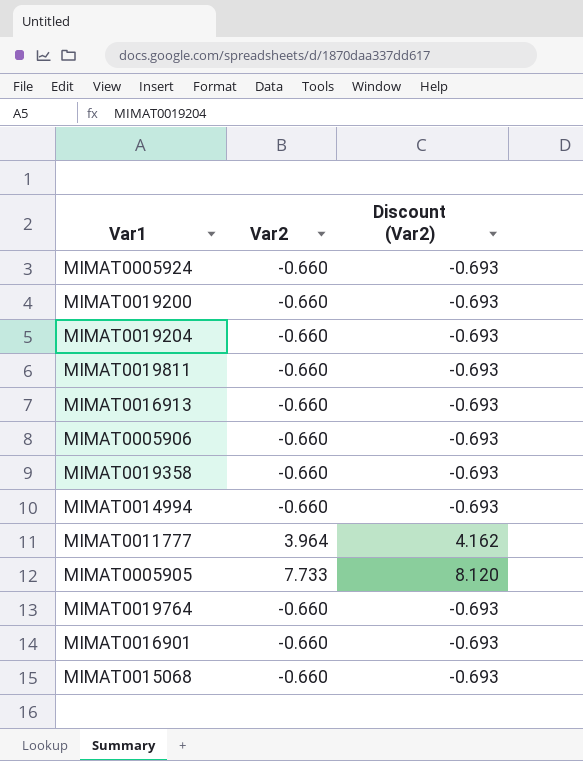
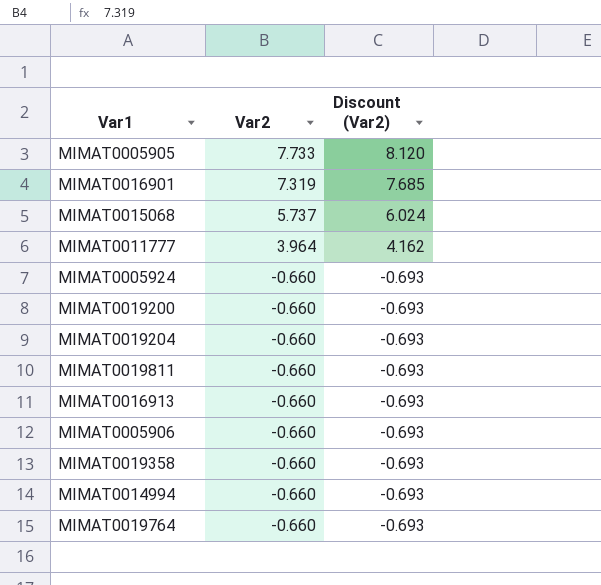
row order: none -> Var2 descending
MIMAT0016901 | Var2: -0.660 -> 7.319
MIMAT0016901 | Discount (Var2): -0.693 -> 7.685
MIMAT0015068 | Var2: -0.660 -> 5.737
MIMAT0015068 | Discount (Var2): -0.693 -> 6.024

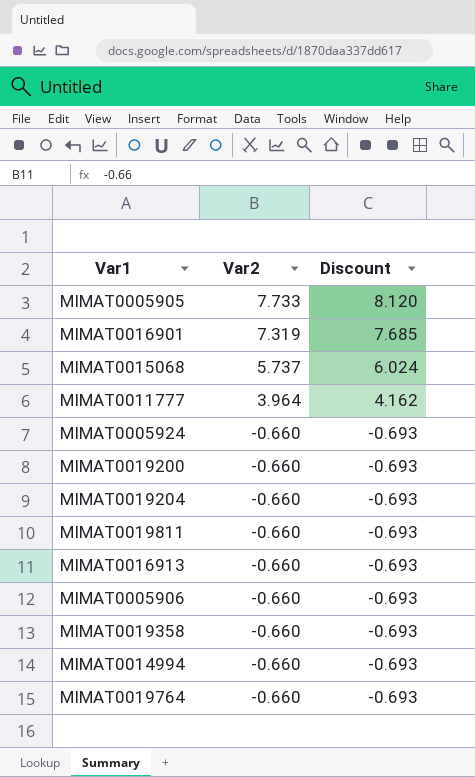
column name: Discount (Var2) -> Discount

